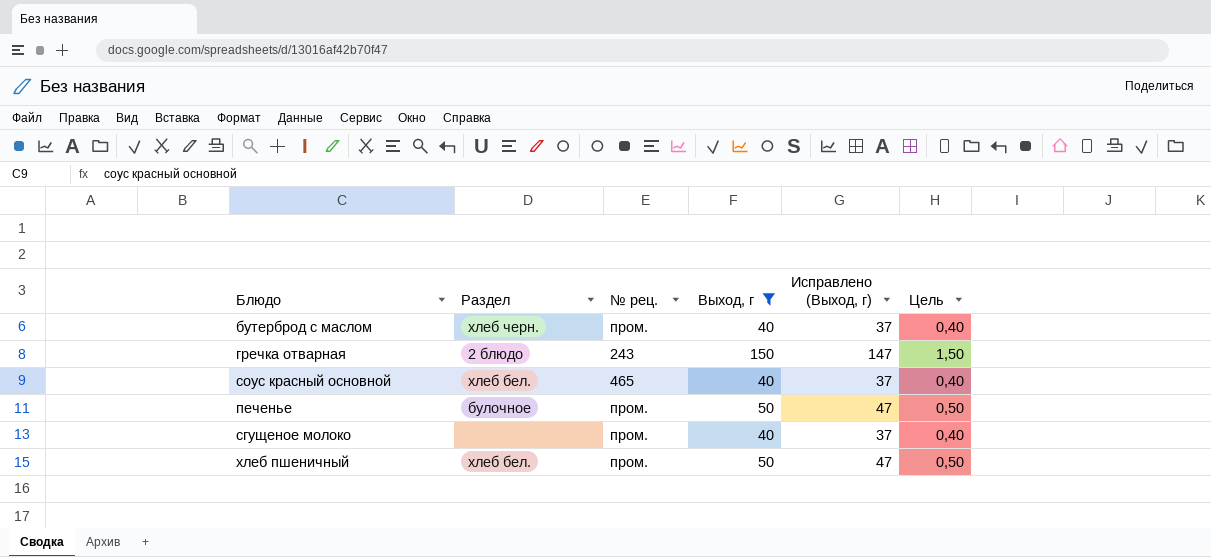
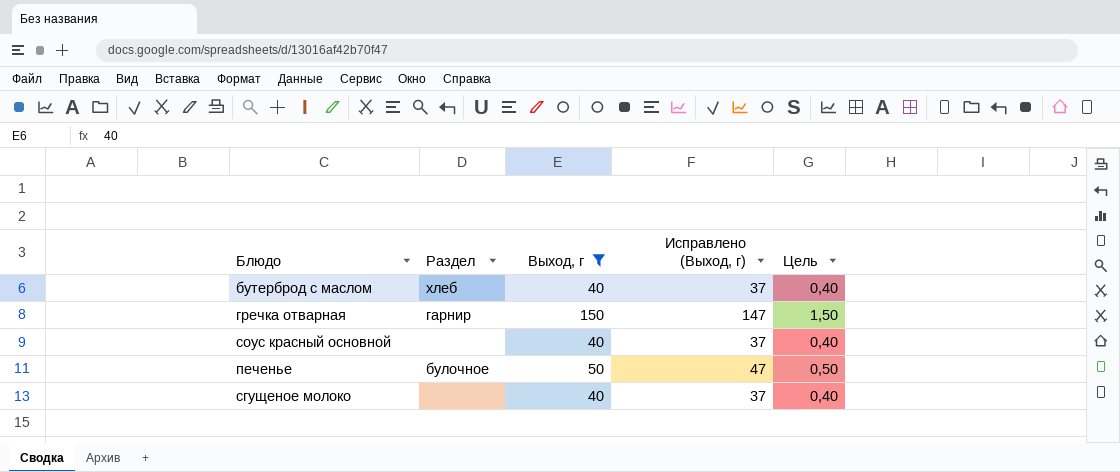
column № рец. | position: 3 -> none
row хлеб пшеничный: хлеб бел. | пром. | 50 | 47 | 0,50 -> none
бутерброд с маслом | Раздел: хлеб черн. -> хлеб
гречка отварная | Раздел: 2 блюдо -> гарнир
соус красный основной | Раздел: хлеб бел. -> none

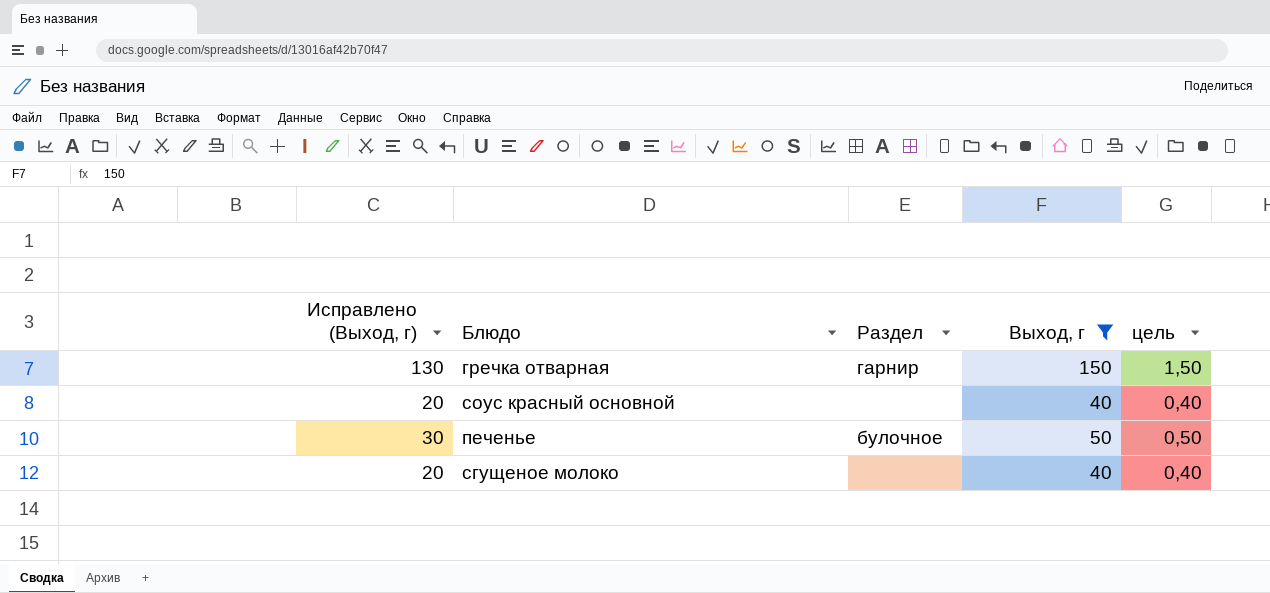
column Исправлено (Выход, г) | formula: [Выход, г] - 3 -> [Выход, г] - 20
column Исправлено (Выход, г) | position: 4 -> 1
column name: Цель -> цель
row бутерброд с маслом: хлеб | 40 | 37 | 0,40 -> none

